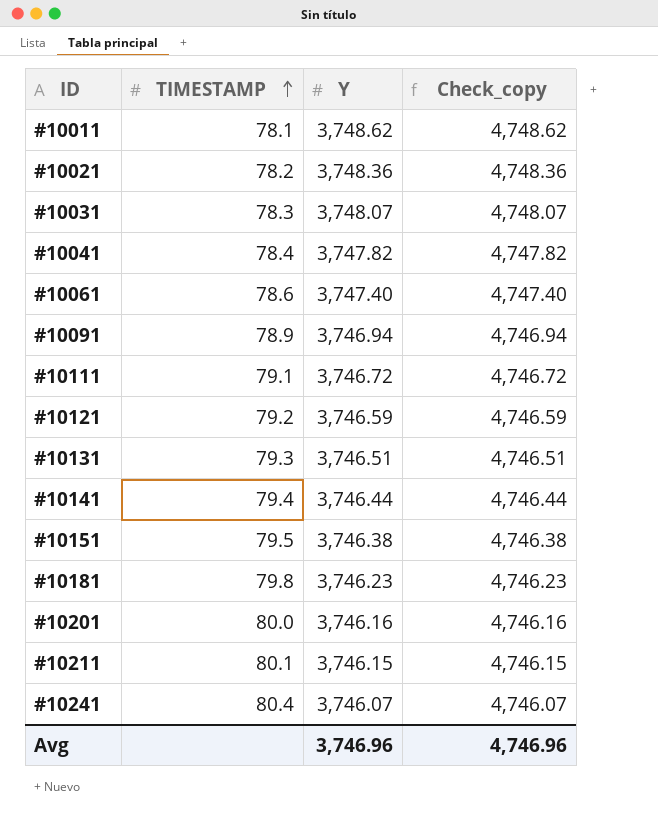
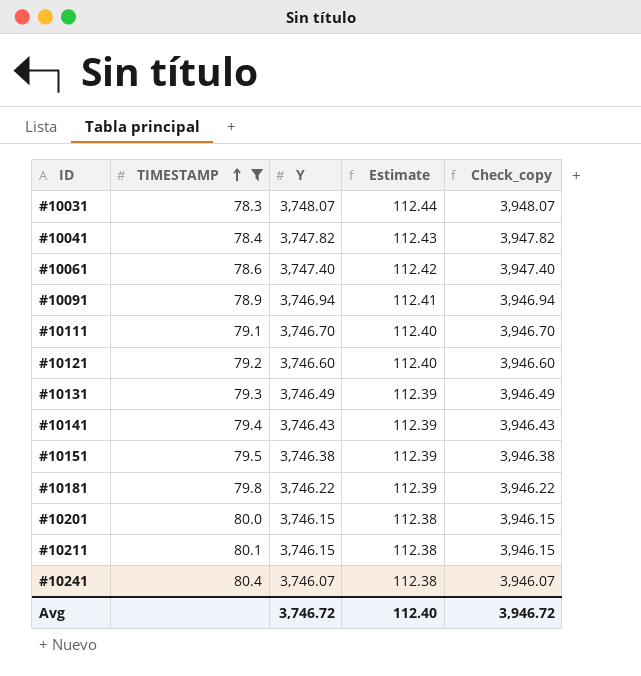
filter: none -> TIMESTAMP >= 78.3
column Estimate | formula: none -> [Y] * 0.03
column Check_copy | formula: [Y] + 1000 -> [Y] + 200
#10111 | Y: 3,746.72 -> 3,746.70
#10121 | Y: 3,746.59 -> 3,746.60
#10131 | Y: 3,746.51 -> 3,746.49
#10141 | Y: 3,746.44 -> 3,746.43
#10181 | Y: 3,746.23 -> 3,746.22
#10201 | Y: 3,746.16 -> 3,746.15
Avg | Y: 3,746.96 -> 3,746.72
Avg | Check_copy: 4,746.96 -> 3,946.72

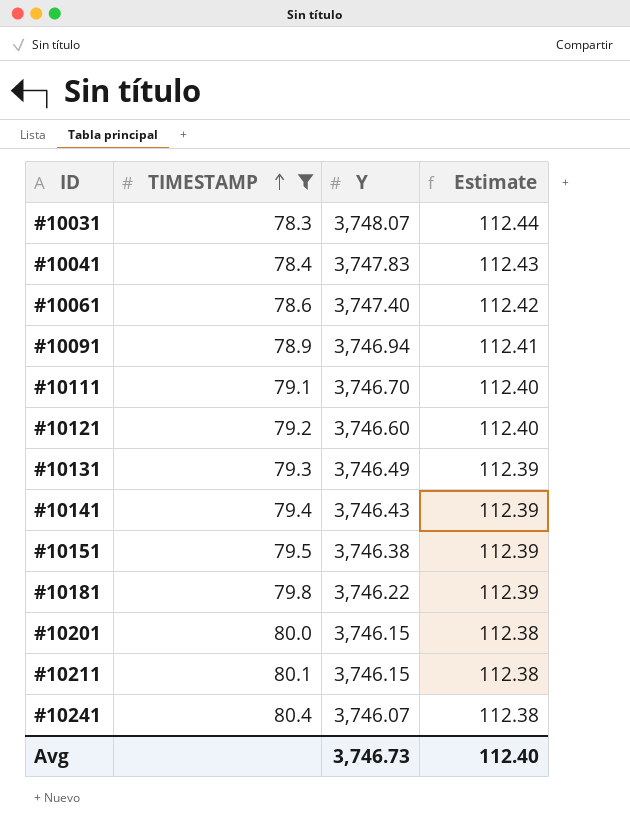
column Check_copy | formula: [Y] + 200 -> none
#10041 | Y: 3,747.82 -> 3,747.83
Avg | Y: 3,746.72 -> 3,746.73

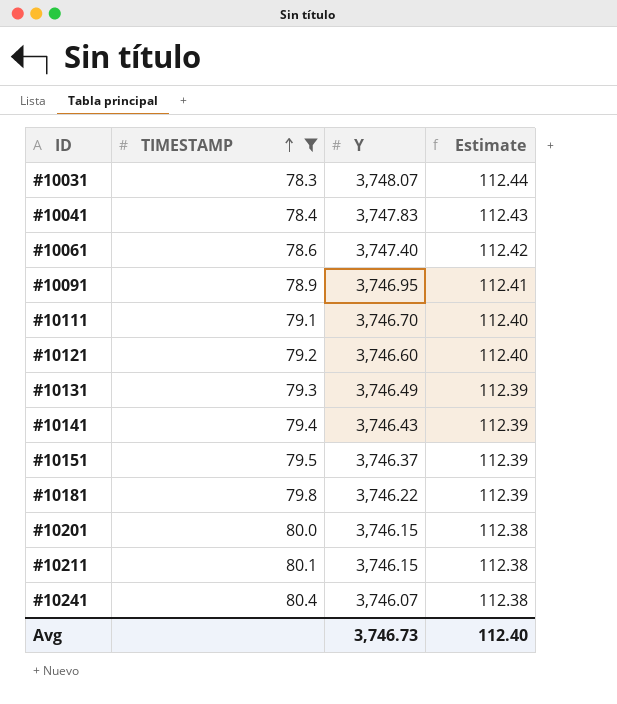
#10091 | Y: 3,746.94 -> 3,746.95
#10151 | Y: 3,746.38 -> 3,746.37

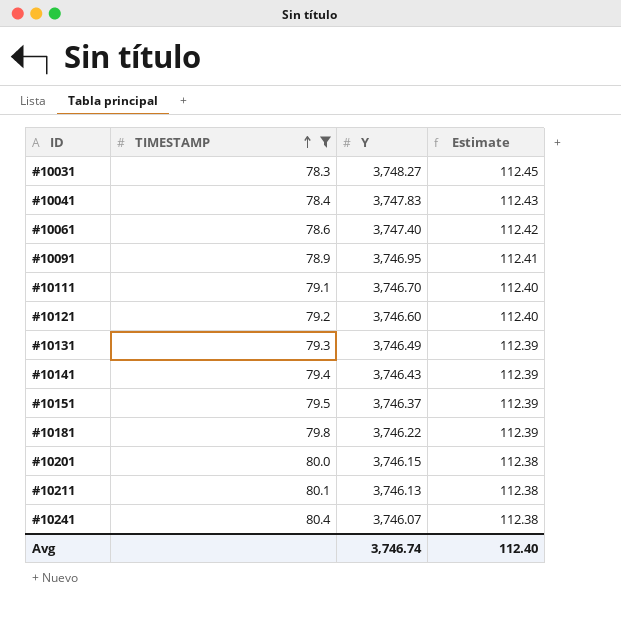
#10031 | Y: 3,748.07 -> 3,748.27
#10031 | Estimate: 112.44 -> 112.45
#10211 | Y: 3,746.15 -> 3,746.13
Avg | Y: 3,746.73 -> 3,746.74

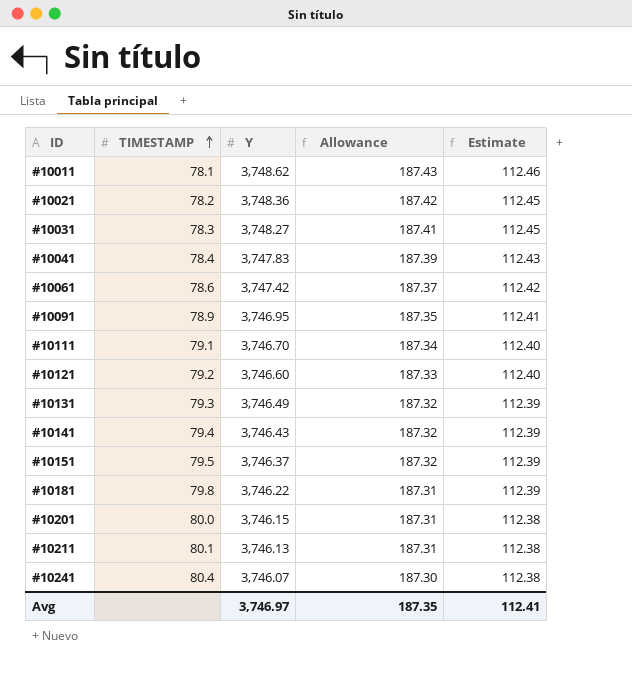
filter: TIMESTAMP >= 78.3 -> none
column Allowance | formula: none -> [Y] * 0.05
#10061 | Y: 3,747.40 -> 3,747.42
Avg | Y: 3,746.74 -> 3,746.97
Avg | Estimate: 112.40 -> 112.41

